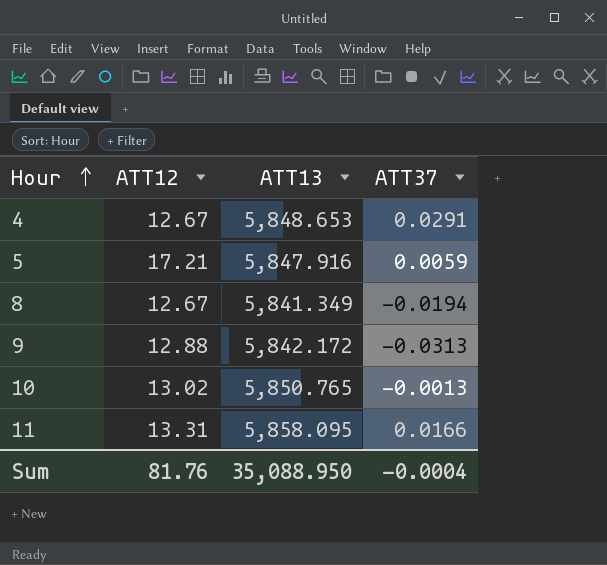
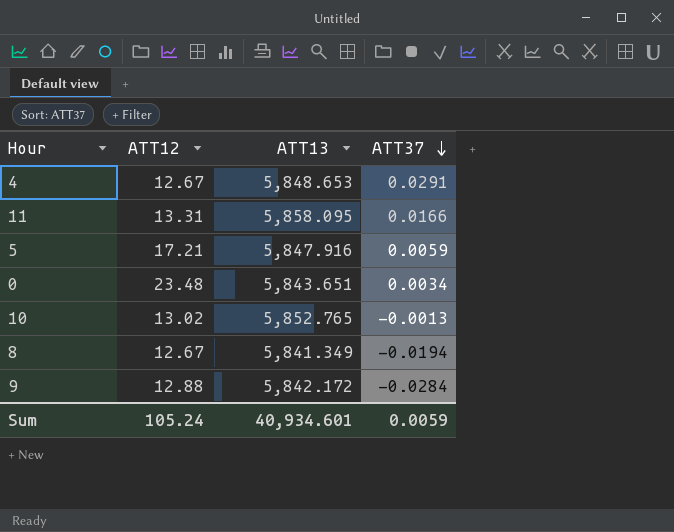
row order: Hour ascending -> ATT37 descending
row 0: none -> 23.48 | 5,843.651 | 0.0034
10 | ATT13: 5,850.765 -> 5,852.765
9 | ATT37: -0.0313 -> -0.0284
Sum | ATT12: 81.76 -> 105.24
Sum | ATT13: 35,088.950 -> 40,934.601
Sum | ATT37: -0.0004 -> 0.0059

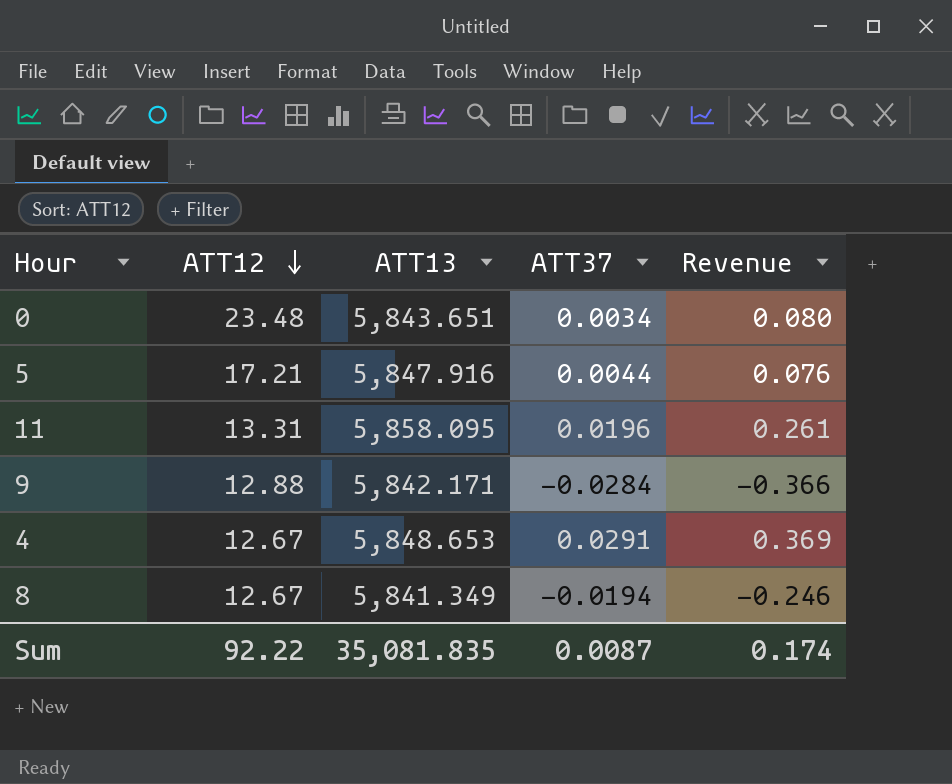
row order: ATT37 descending -> ATT12 descending
column Revenue | formula: none -> [ATT12] * [ATT37]
row 10: 13.02 | 5,852.765 | -0.0013 -> none
5 | ATT37: 0.0059 -> 0.0044
11 | ATT37: 0.0166 -> 0.0196
9 | ATT13: 5,842.172 -> 5,842.171
Sum | ATT12: 105.24 -> 92.22
Sum | ATT13: 40,934.601 -> 35,081.835
Sum | ATT37: 0.0059 -> 0.0087

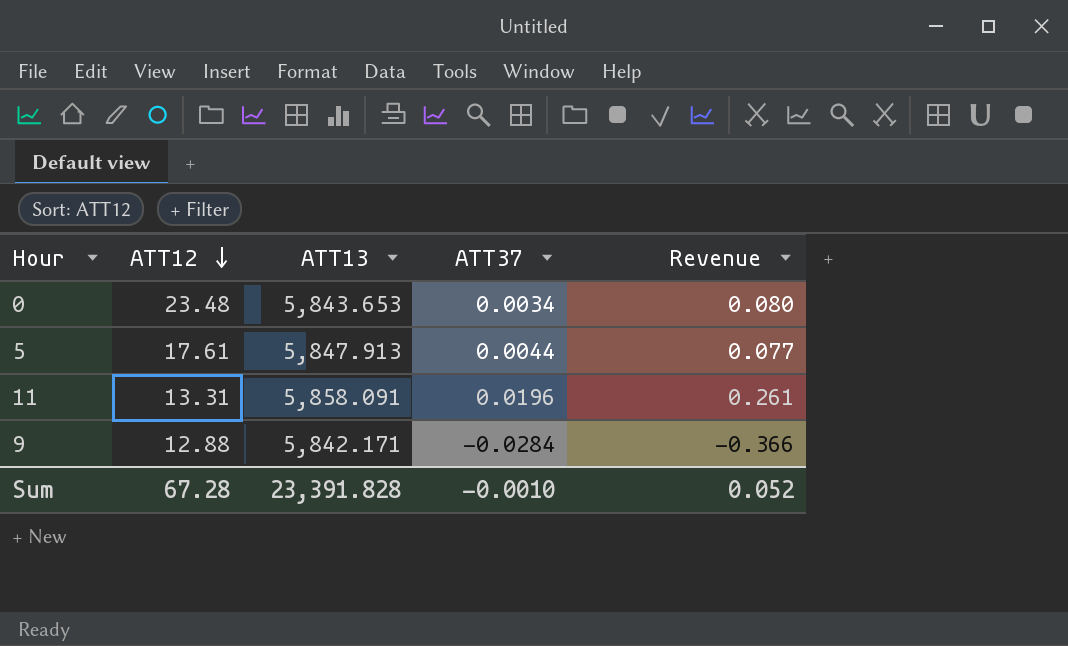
row 4: 12.67 | 5,848.653 | 0.0291 | 0.369 -> none
row 8: 12.67 | 5,841.349 | -0.0194 | -0.246 -> none
0 | ATT13: 5,843.651 -> 5,843.653
5 | ATT12: 17.21 -> 17.61
5 | ATT13: 5,847.916 -> 5,847.913
5 | Revenue: 0.076 -> 0.077
11 | ATT13: 5,858.095 -> 5,858.091
Sum | ATT12: 92.22 -> 67.28
Sum | ATT13: 35,081.835 -> 23,391.828
Sum | ATT37: 0.0087 -> -0.0010
Sum | Revenue: 0.174 -> 0.052

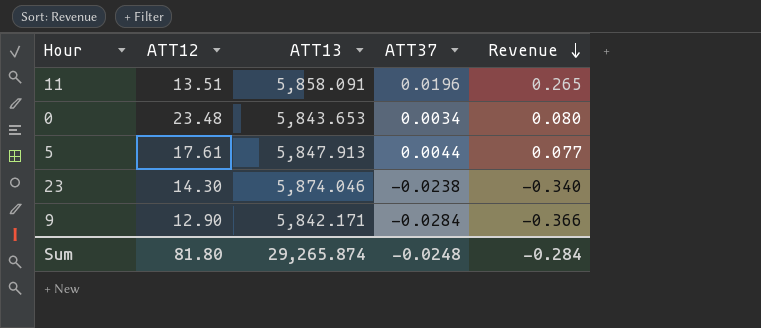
row order: ATT12 descending -> Revenue descending
11 | ATT12: 13.31 -> 13.51
11 | Revenue: 0.261 -> 0.265
row 23: none -> 14.30 | 5,874.046 | -0.0238 | -0.340
9 | ATT12: 12.88 -> 12.90
Sum | ATT12: 67.28 -> 81.80
Sum | ATT13: 23,391.828 -> 29,265.874
Sum | ATT37: -0.0010 -> -0.0248
Sum | Revenue: 0.052 -> -0.284

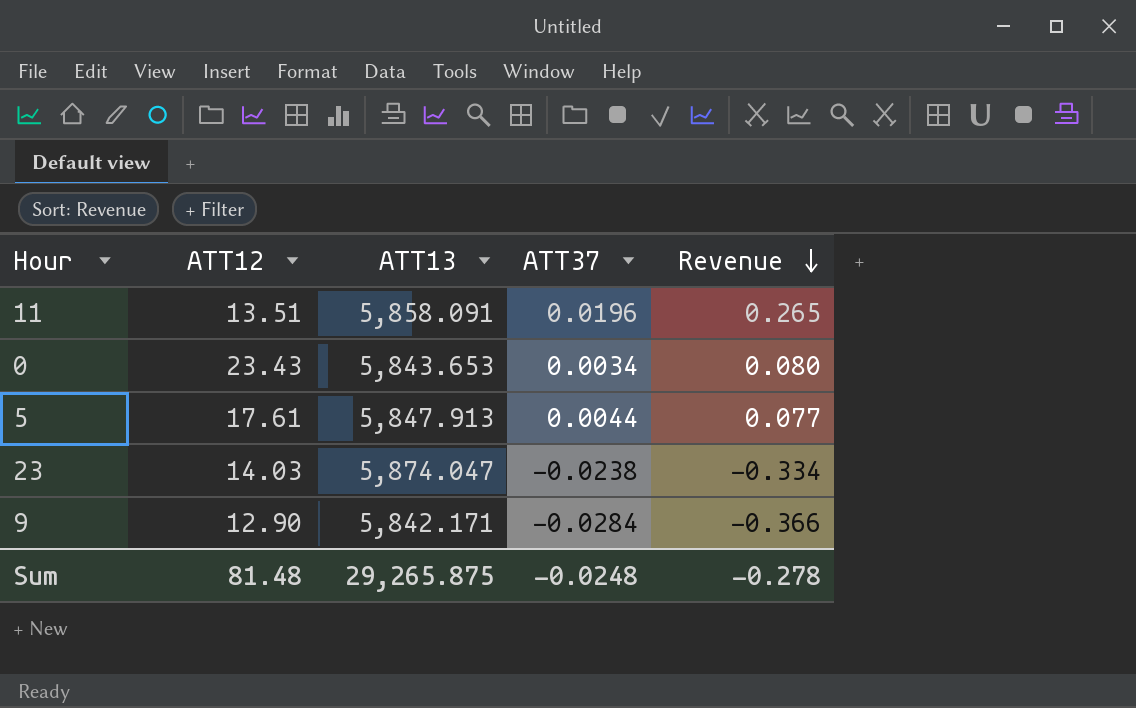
0 | ATT12: 23.48 -> 23.43
23 | ATT12: 14.30 -> 14.03
23 | ATT13: 5,874.046 -> 5,874.047
23 | Revenue: -0.340 -> -0.334
Sum | ATT12: 81.80 -> 81.48
Sum | ATT13: 29,265.874 -> 29,265.875
Sum | Revenue: -0.284 -> -0.278

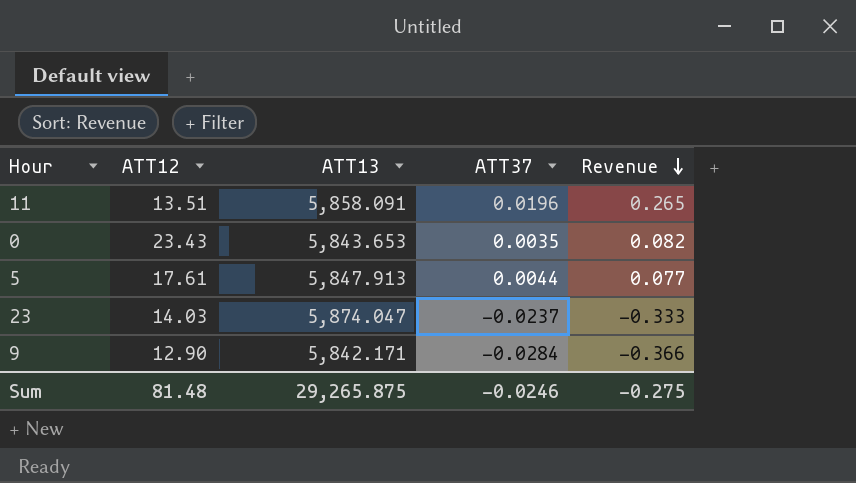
0 | ATT37: 0.0034 -> 0.0035
0 | Revenue: 0.080 -> 0.082
23 | ATT37: -0.0238 -> -0.0237
23 | Revenue: -0.334 -> -0.333
Sum | ATT37: -0.0248 -> -0.0246
Sum | Revenue: -0.278 -> -0.275

